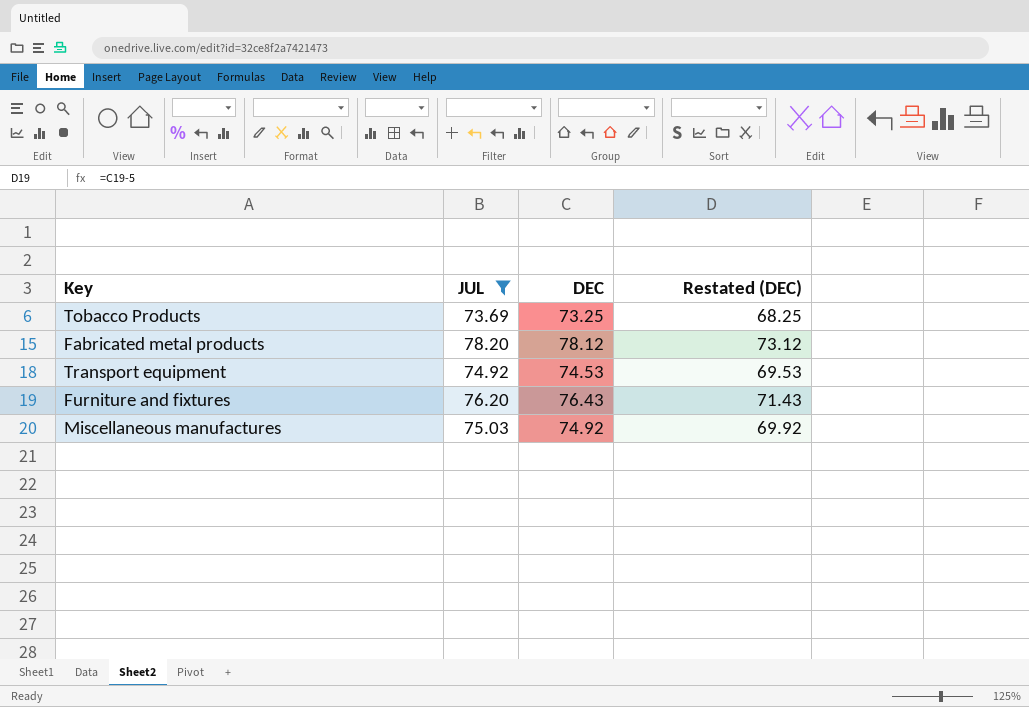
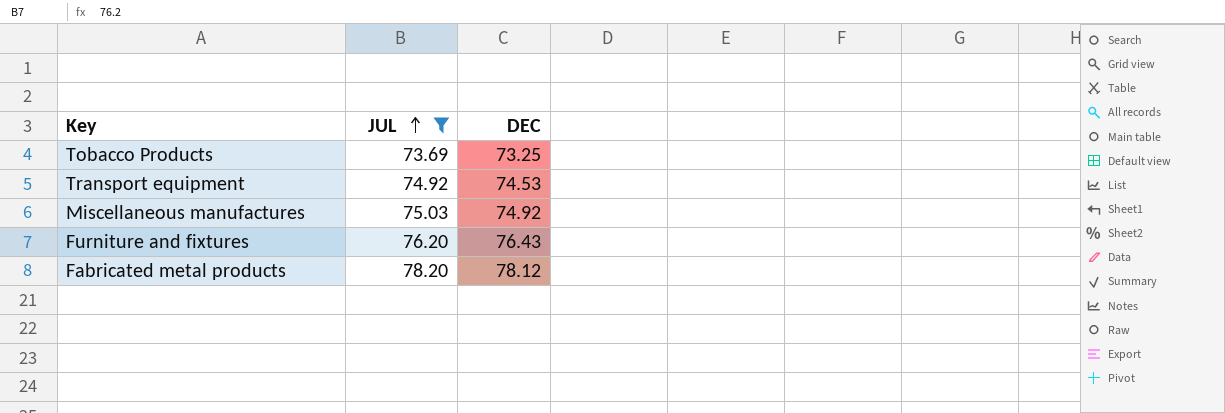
row order: none -> JUL ascending
column Restated (DEC) | formula: [DEC] - 5 -> none

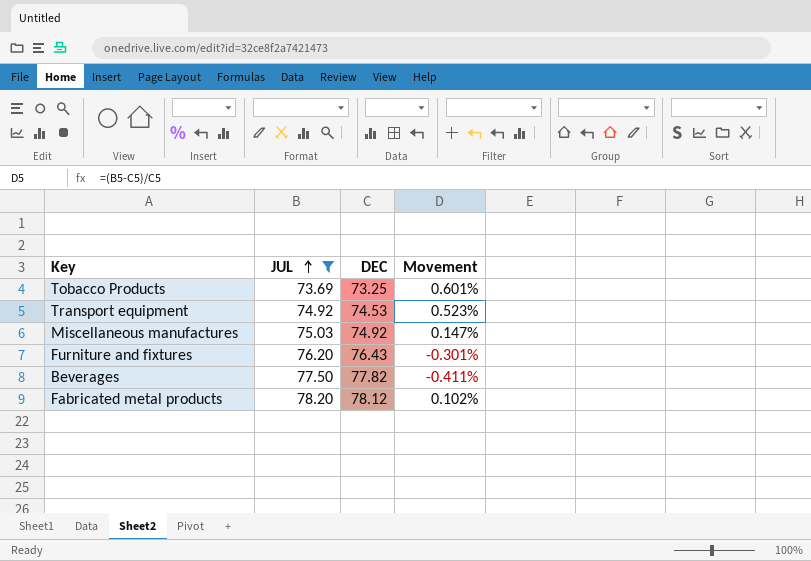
column Movement | formula: none -> ([JUL] - [DEC]) / [DEC]
row Beverages: none -> 77.50 | 77.82 | -0.411%

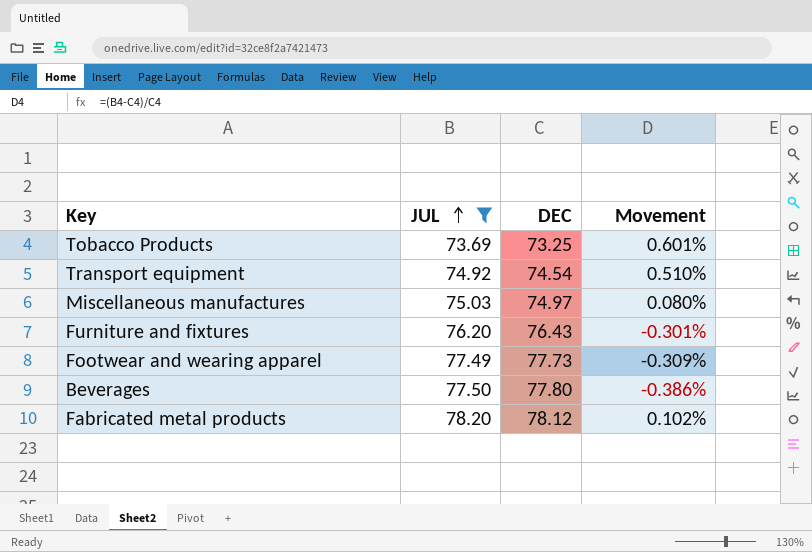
Transport equipment | DEC: 74.53 -> 74.54
Transport equipment | Movement: 0.523% -> 0.510%
Miscellaneous manufactures | DEC: 74.92 -> 74.97
Miscellaneous manufactures | Movement: 0.147% -> 0.080%
row Footwear and wearing apparel: none -> 77.49 | 77.73 | -0.309%
Beverages | DEC: 77.82 -> 77.80
Beverages | Movement: -0.411% -> -0.386%

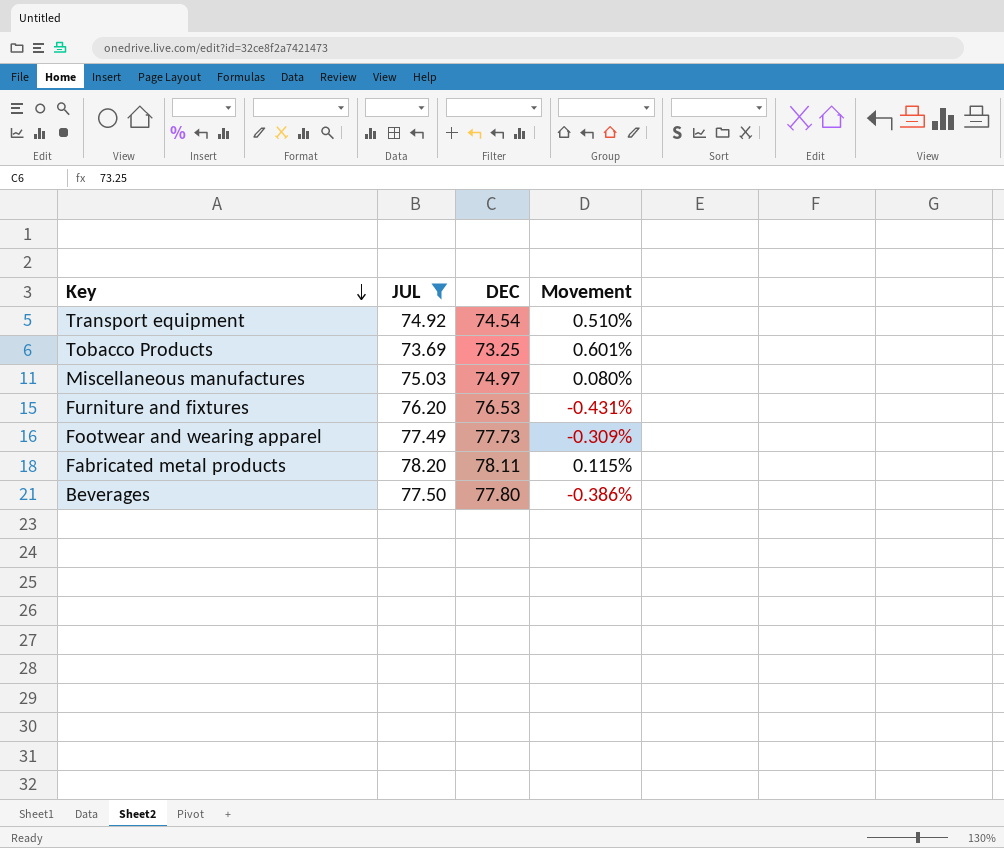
row order: JUL ascending -> Key descending
Furniture and fixtures | DEC: 76.43 -> 76.53
Furniture and fixtures | Movement: -0.301% -> -0.431%
Fabricated metal products | DEC: 78.12 -> 78.11
Fabricated metal products | Movement: 0.102% -> 0.115%

